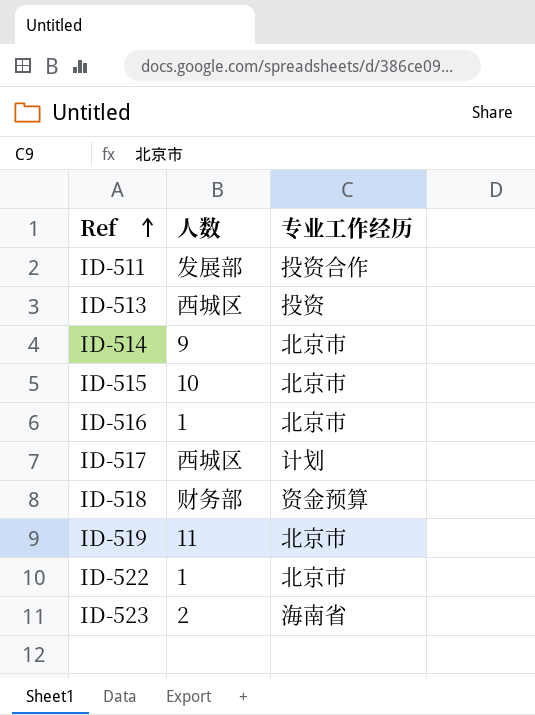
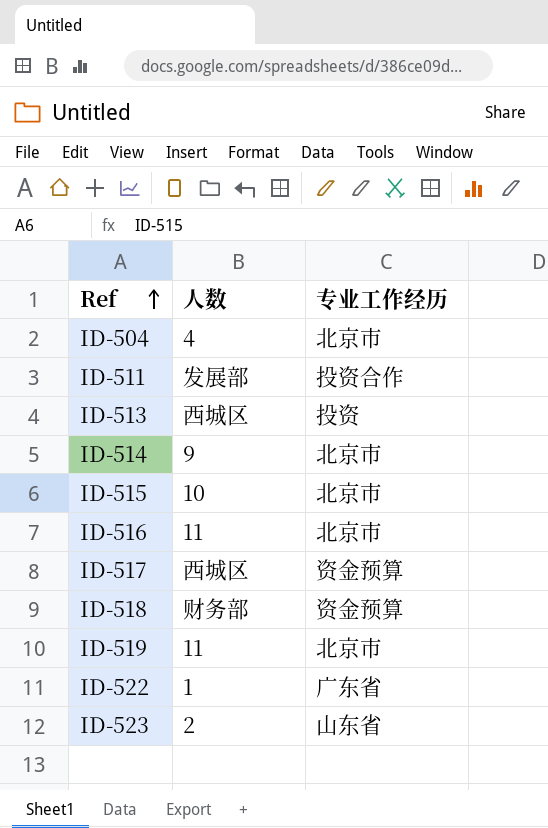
row ID-504: none -> 4 | 北京市
ID-516 | 人数: 1 -> 11
ID-517 | 专业工作经历: 计划 -> 资金预算
ID-522 | 专业工作经历: 北京市 -> 广东省
ID-523 | 专业工作经历: 海南省 -> 山东省

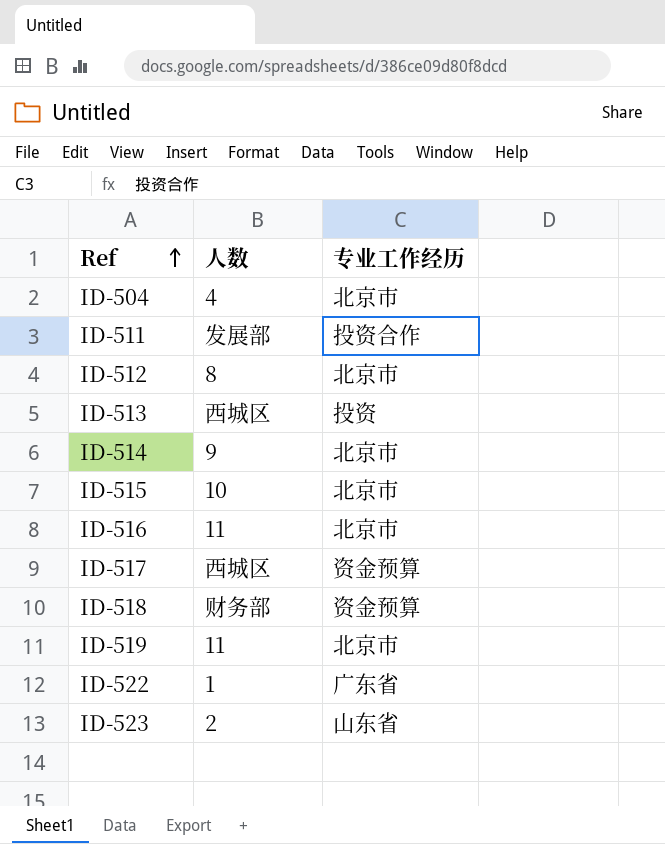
row ID-512: none -> 8 | 北京市

